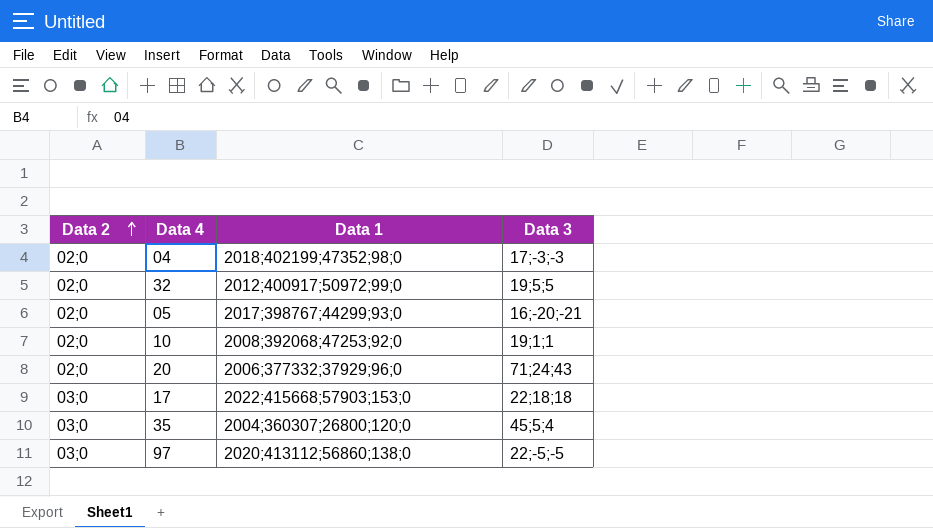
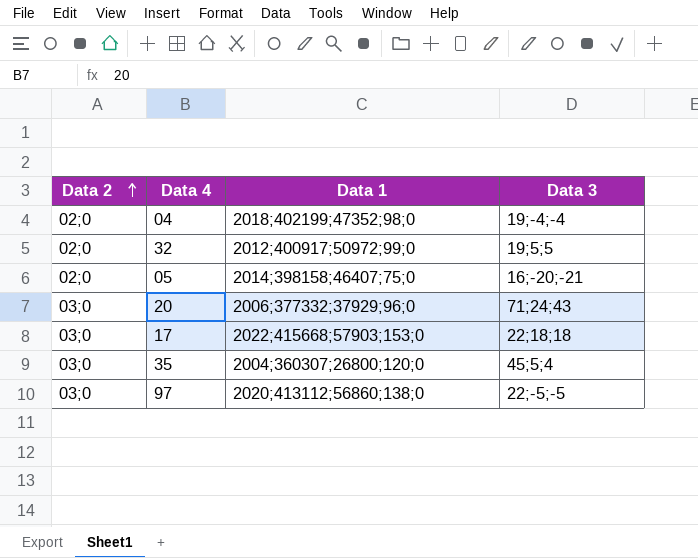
row 10: 02;0 | 2008;392068;47253;92;0 | 19;1;1 -> none
04 | Data 3: 17;-3;-3 -> 19;-4;-4
05 | Data 1: 2017;398767;44299;93;0 -> 2014;398158;46407;75;0
20 | Data 2: 02;0 -> 03;0

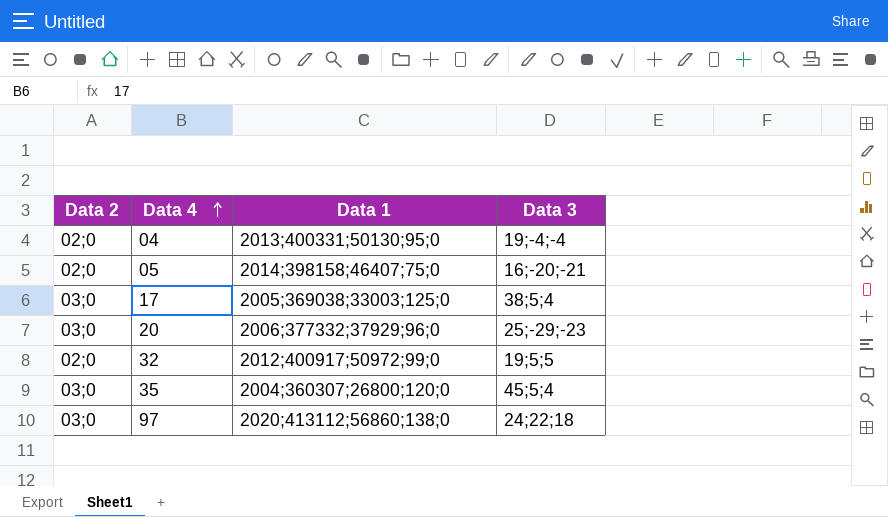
row order: Data 2 ascending -> Data 4 ascending
04 | Data 1: 2018;402199;47352;98;0 -> 2013;400331;50130;95;0
17 | Data 1: 2022;415668;57903;153;0 -> 2005;369038;33003;125;0
17 | Data 3: 22;18;18 -> 38;5;4
20 | Data 3: 71;24;43 -> 25;-29;-23
97 | Data 3: 22;-5;-5 -> 24;22;18

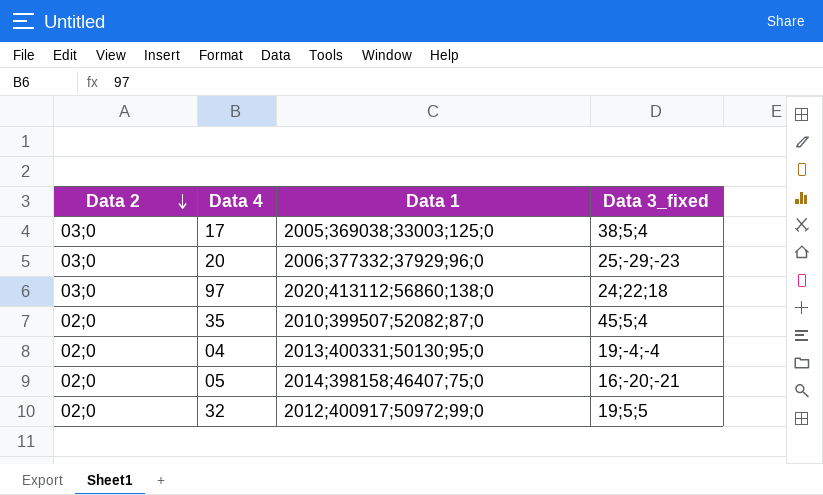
row order: Data 4 ascending -> Data 2 descending
column name: Data 3 -> Data 3_fixed
35 | Data 2: 03;0 -> 02;0
35 | Data 1: 2004;360307;26800;120;0 -> 2010;399507;52082;87;0

